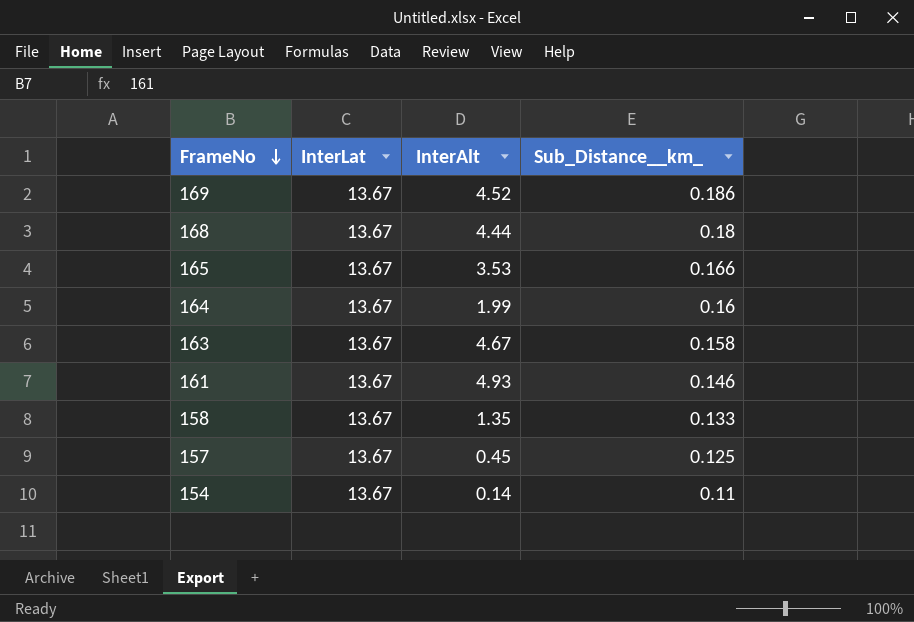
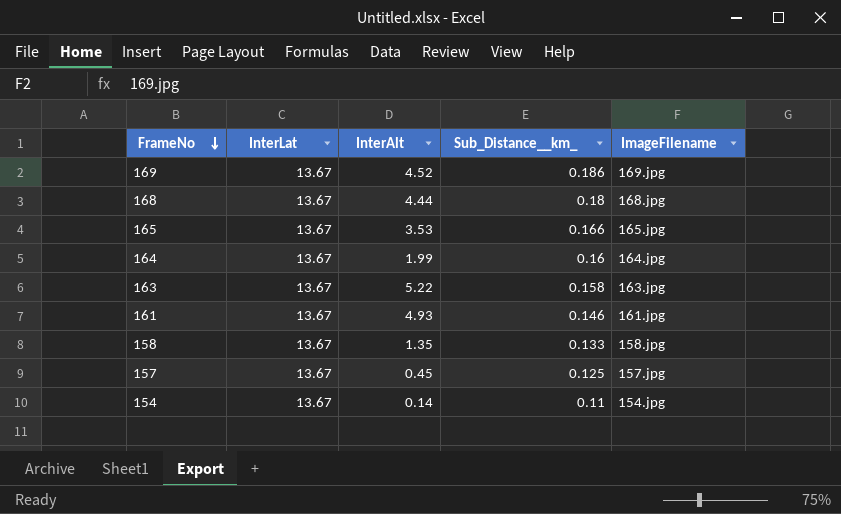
column ImageFilename | position: none -> 5
163 | InterAlt: 4.67 -> 5.22

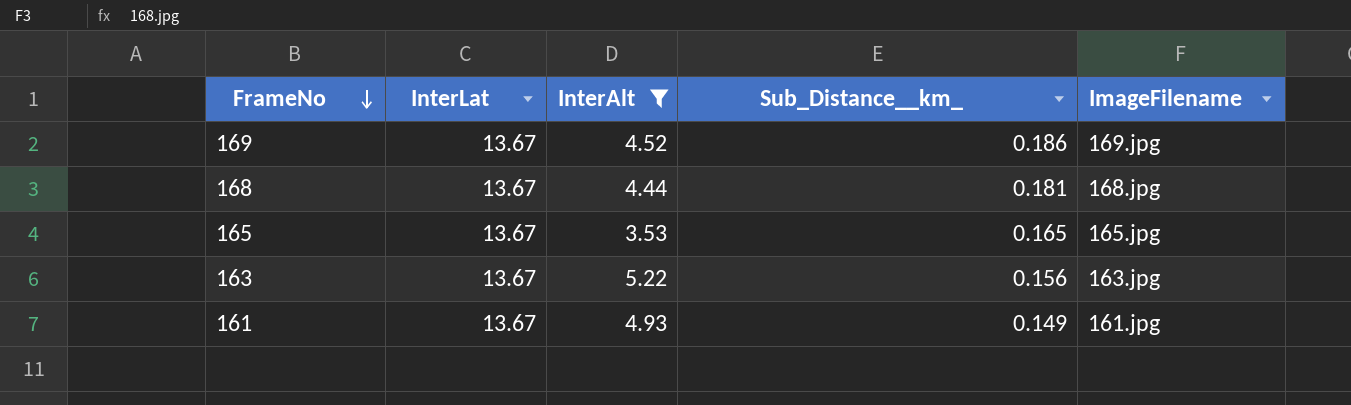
filter: none -> InterAlt >= 3.53
168 | Sub_Distance__km_: 0.18 -> 0.181
165 | Sub_Distance__km_: 0.166 -> 0.165
163 | Sub_Distance__km_: 0.158 -> 0.156
161 | Sub_Distance__km_: 0.146 -> 0.149

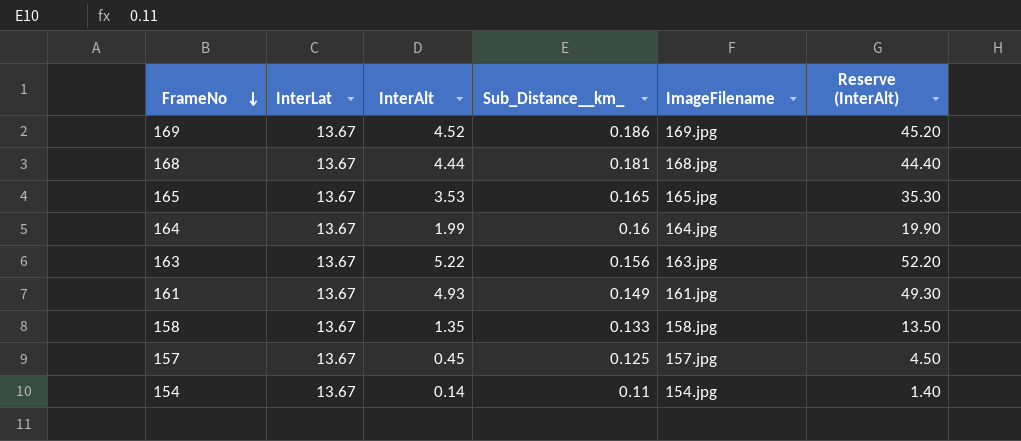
filter: InterAlt >= 3.53 -> none
column Reserve (InterAlt) | formula: none -> [InterAlt] * 10

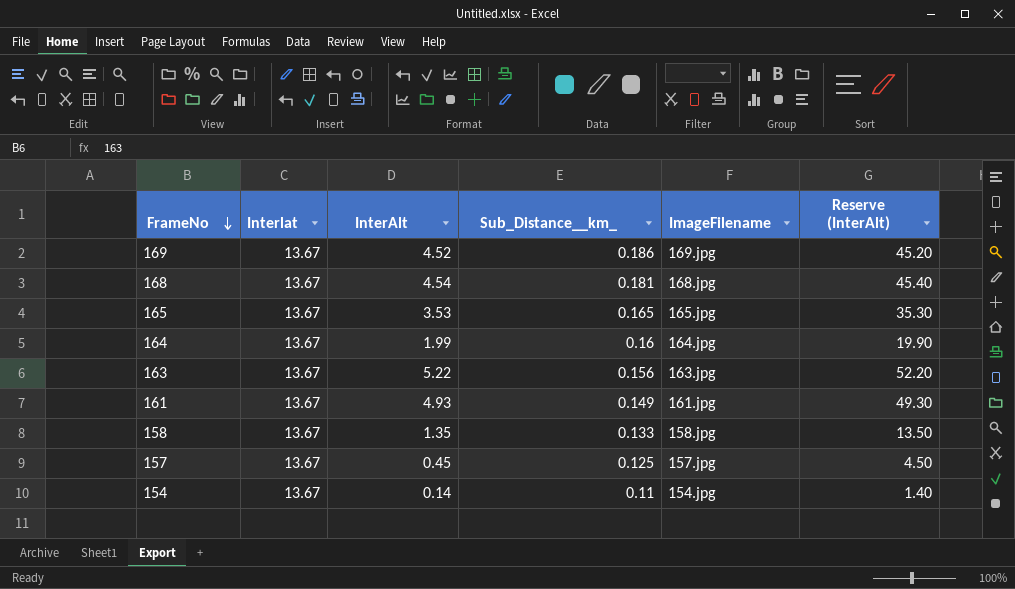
column name: InterLat -> Interlat
168 | InterAlt: 4.44 -> 4.54
168 | Reserve (InterAlt): 44.40 -> 45.40

